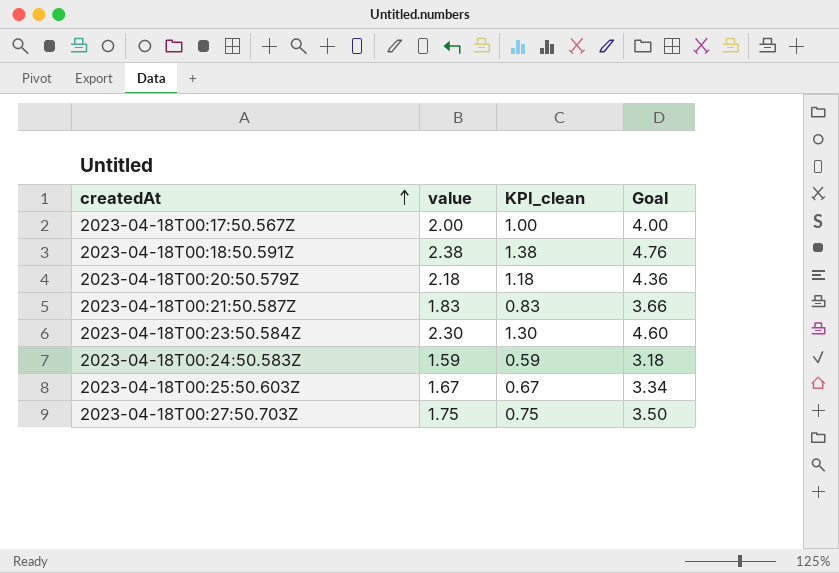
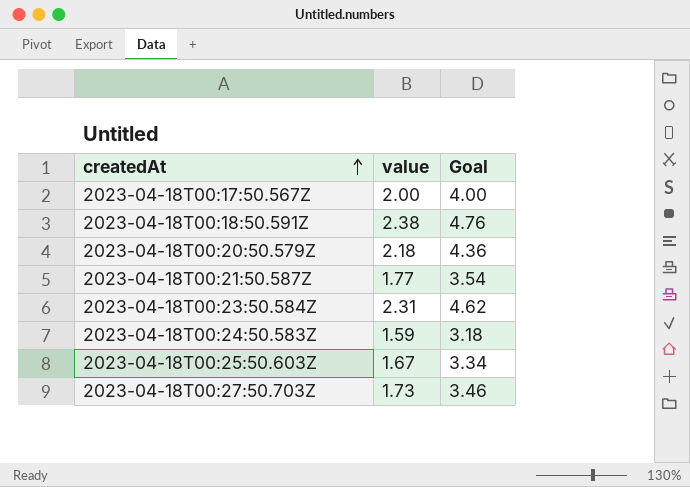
column KPI_clean | formula: [value] - 1 -> none
2023-04-18T00:21:50.587Z | value: 1.83 -> 1.77
2023-04-18T00:21:50.587Z | Goal: 3.66 -> 3.54
2023-04-18T00:23:50.584Z | value: 2.30 -> 2.31
2023-04-18T00:23:50.584Z | Goal: 4.60 -> 4.62
2023-04-18T00:27:50.703Z | value: 1.75 -> 1.73
2023-04-18T00:27:50.703Z | Goal: 3.50 -> 3.46

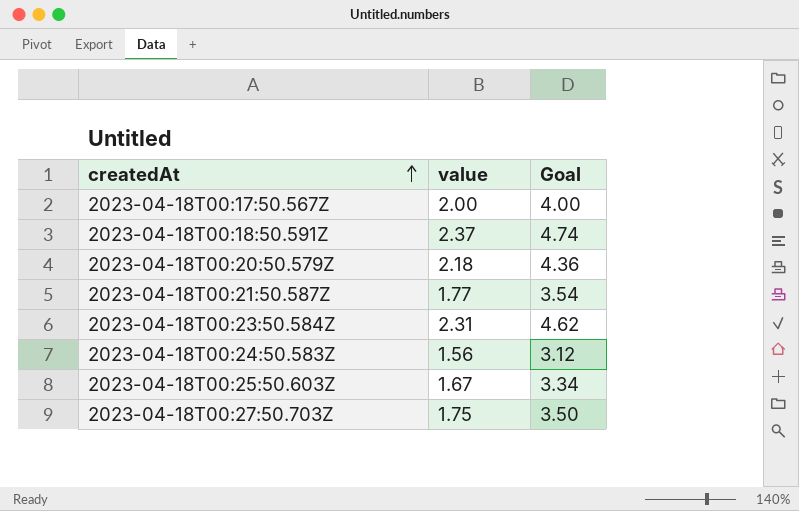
2023-04-18T00:18:50.591Z | value: 2.38 -> 2.37
2023-04-18T00:18:50.591Z | Goal: 4.76 -> 4.74
2023-04-18T00:24:50.583Z | value: 1.59 -> 1.56
2023-04-18T00:24:50.583Z | Goal: 3.18 -> 3.12
2023-04-18T00:27:50.703Z | value: 1.73 -> 1.75
2023-04-18T00:27:50.703Z | Goal: 3.46 -> 3.50

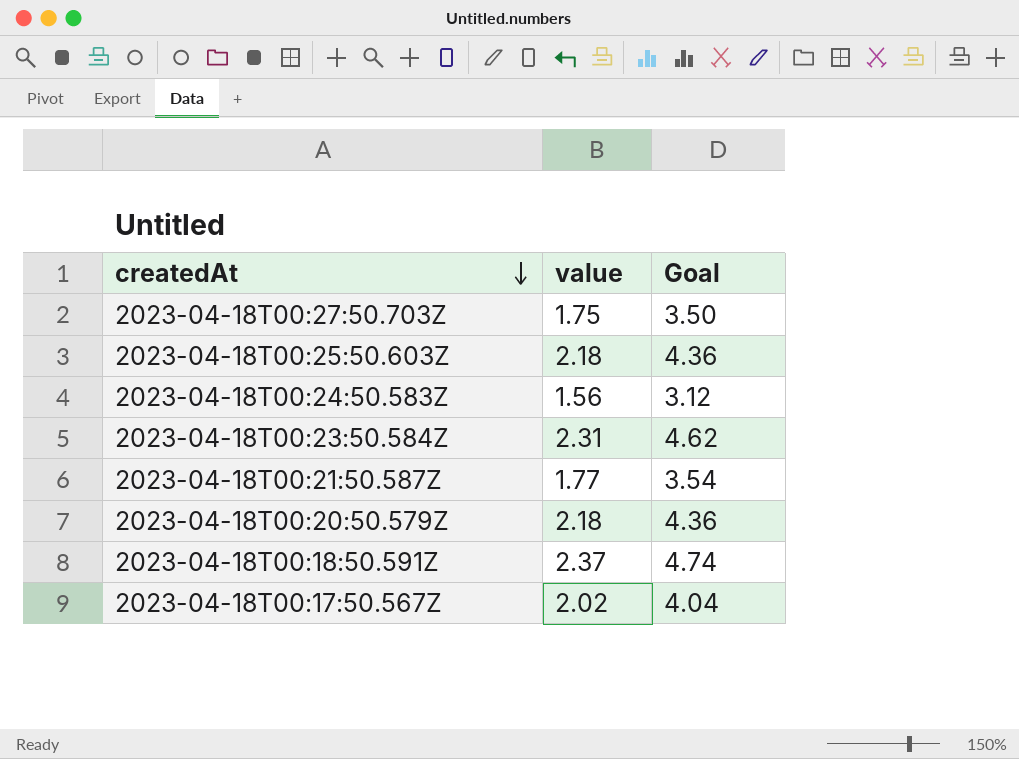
row order: createdAt ascending -> createdAt descending
2023-04-18T00:25:50.603Z | value: 1.67 -> 2.18
2023-04-18T00:25:50.603Z | Goal: 3.34 -> 4.36
2023-04-18T00:17:50.567Z | value: 2.00 -> 2.02
2023-04-18T00:17:50.567Z | Goal: 4.00 -> 4.04

